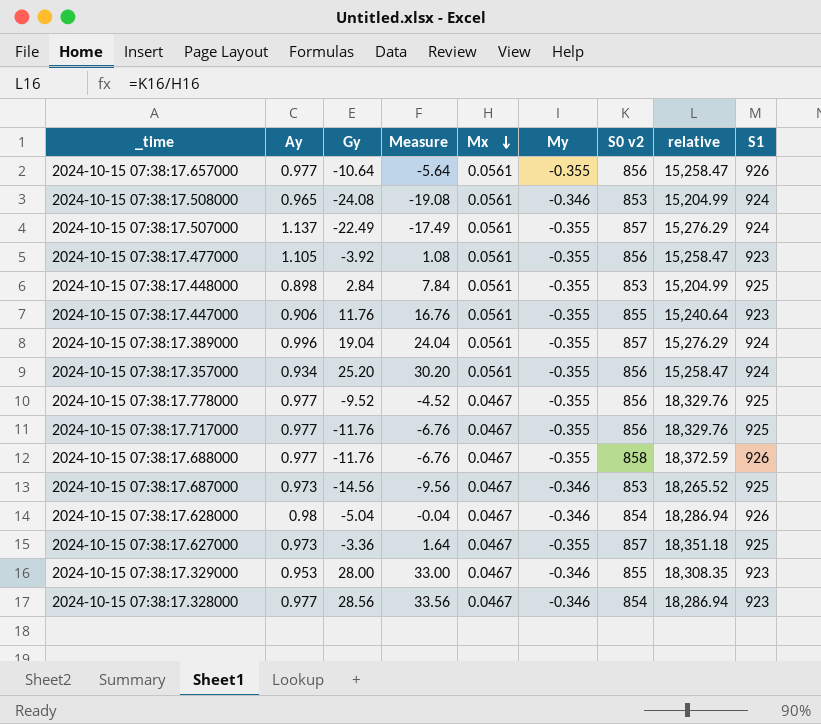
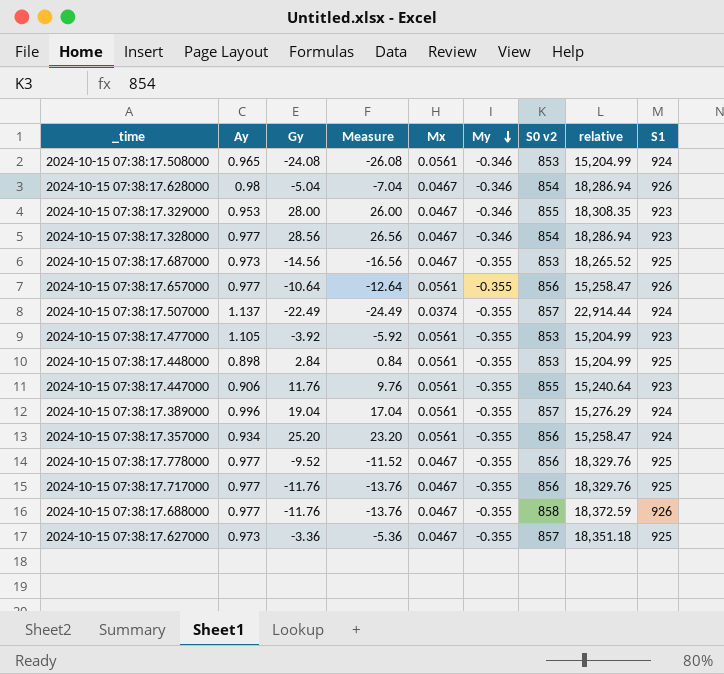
row order: Mx descending -> My descending
column Measure | formula: [Gy] + 5 -> [Gy] - 2
2024-10-15 07:38:17.687000 | My: -0.346 -> -0.355
2024-10-15 07:38:17.507000 | Mx: 0.0561 -> 0.0374
2024-10-15 07:38:17.507000 | relative: 15,276.29 -> 22,914.44
2024-10-15 07:38:17.477000 | S0 v2: 856 -> 853
2024-10-15 07:38:17.477000 | relative: 15,258.47 -> 15,204.99

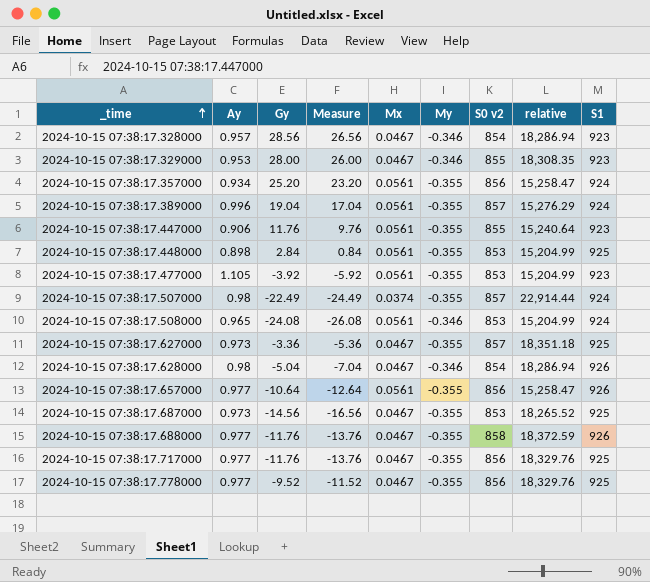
row order: My descending -> _time ascending
2024-10-15 07:38:17.328000 | Ay: 0.977 -> 0.957
2024-10-15 07:38:17.507000 | Ay: 1.137 -> 0.98

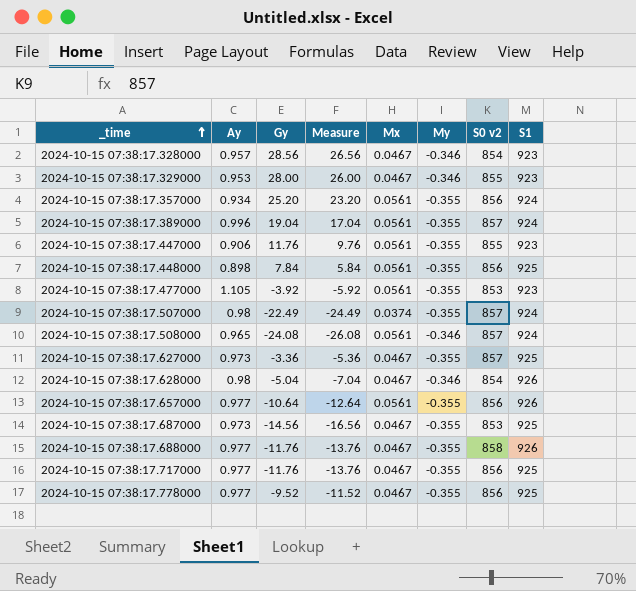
column relative | formula: [S0 v2] / [Mx] -> none
2024-10-15 07:38:17.448000 | Gy: 2.84 -> 7.84
2024-10-15 07:38:17.448000 | Measure: 0.84 -> 5.84
2024-10-15 07:38:17.448000 | S0 v2: 853 -> 856
2024-10-15 07:38:17.508000 | S0 v2: 853 -> 857

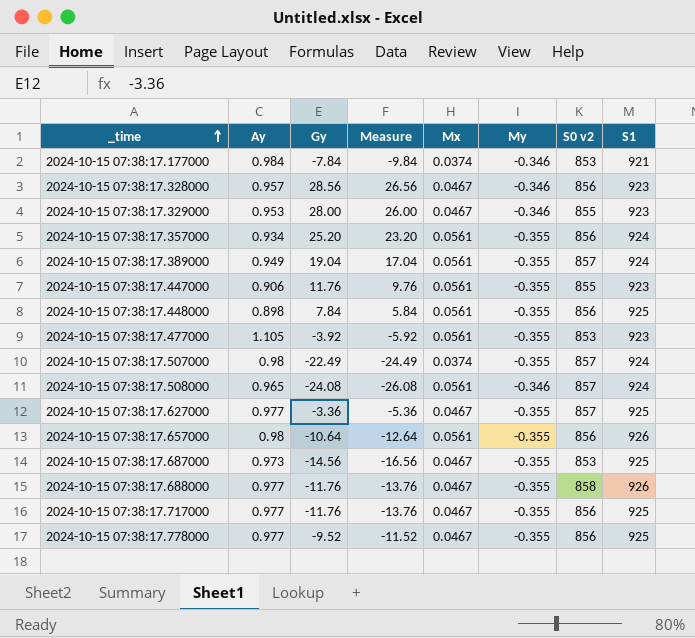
row 2024-10-15 07:38:17.628000: 0.98 | -5.04 | -7.04 | 0.0467 | -0.346 | 854 | 926 -> none
row 2024-10-15 07:38:17.177000: none -> 0.984 | -7.84 | -9.84 | 0.0374 | -0.346 | 853 | 921
2024-10-15 07:38:17.328000 | S0 v2: 854 -> 856
2024-10-15 07:38:17.389000 | Ay: 0.996 -> 0.949
2024-10-15 07:38:17.627000 | Ay: 0.973 -> 0.977
2024-10-15 07:38:17.657000 | Ay: 0.977 -> 0.98

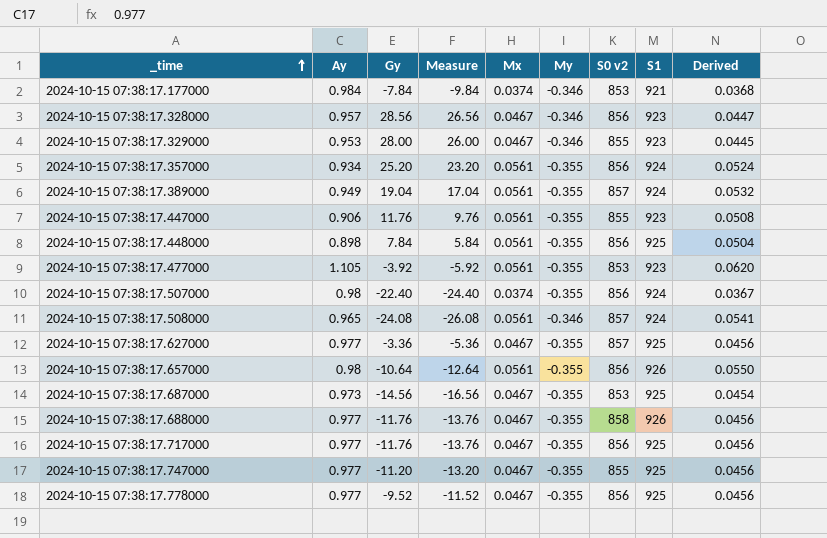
column Derived | formula: none -> [Ay] * [Mx]
2024-10-15 07:38:17.507000 | Gy: -22.49 -> -22.40
2024-10-15 07:38:17.507000 | Measure: -24.49 -> -24.40
2024-10-15 07:38:17.507000 | S0 v2: 857 -> 856
row 2024-10-15 07:38:17.747000: none -> 0.977 | -11.20 | -13.20 | 0.0467 | -0.355 | 855 | 925 | 0.0456

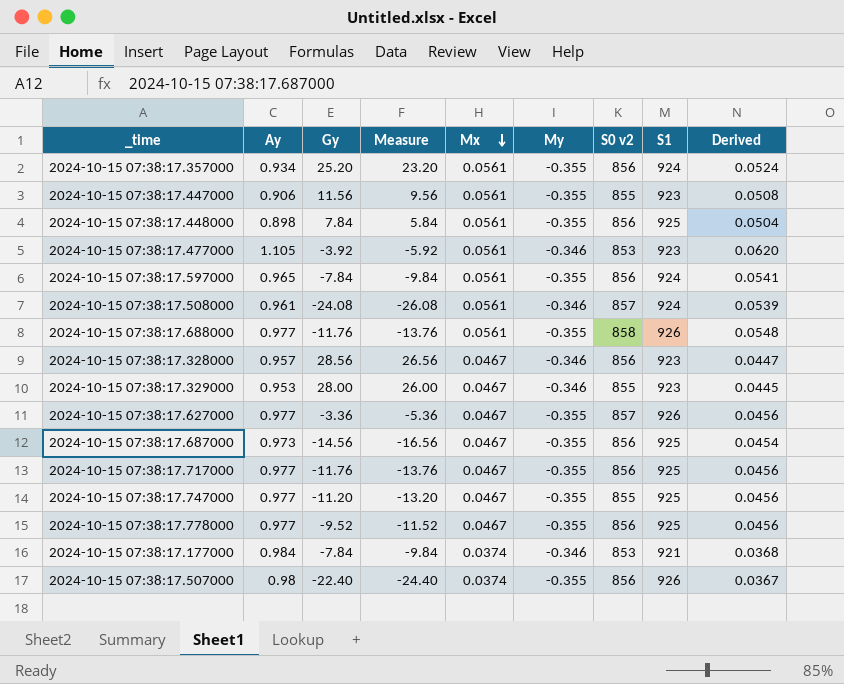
row order: _time ascending -> Mx descending
row 2024-10-15 07:38:17.389000: 0.949 | 19.04 | 17.04 | 0.0561 | -0.355 | 857 | 924 | 0.0532 -> none
row 2024-10-15 07:38:17.657000: 0.98 | -10.64 | -12.64 | 0.0561 | -0.355 | 856 | 926 | 0.0550 -> none
2024-10-15 07:38:17.447000 | Gy: 11.76 -> 11.56
2024-10-15 07:38:17.447000 | Measure: 9.76 -> 9.56
2024-10-15 07:38:17.477000 | My: -0.355 -> -0.346
row 2024-10-15 07:38:17.597000: none -> 0.965 | -7.84 | -9.84 | 0.0561 | -0.355 | 856 | 924 | 0.0541
2024-10-15 07:38:17.508000 | Ay: 0.965 -> 0.961
2024-10-15 07:38:17.508000 | Derived: 0.0541 -> 0.0539
2024-10-15 07:38:17.688000 | Mx: 0.0467 -> 0.0561
2024-10-15 07:38:17.688000 | Derived: 0.0456 -> 0.0548
2024-10-15 07:38:17.627000 | S1: 925 -> 926
2024-10-15 07:38:17.687000 | S0 v2: 853 -> 856
2024-10-15 07:38:17.507000 | S1: 924 -> 926

